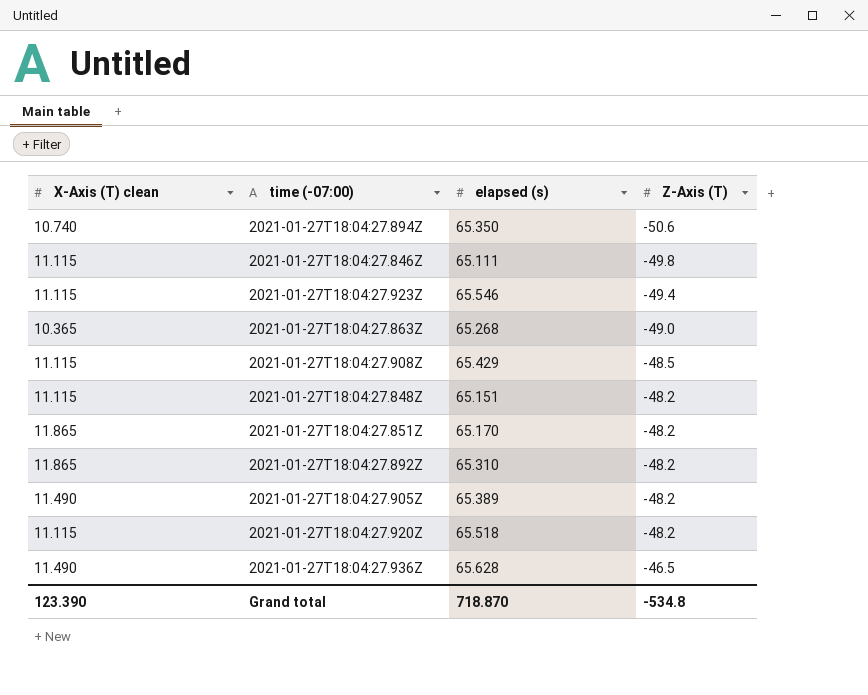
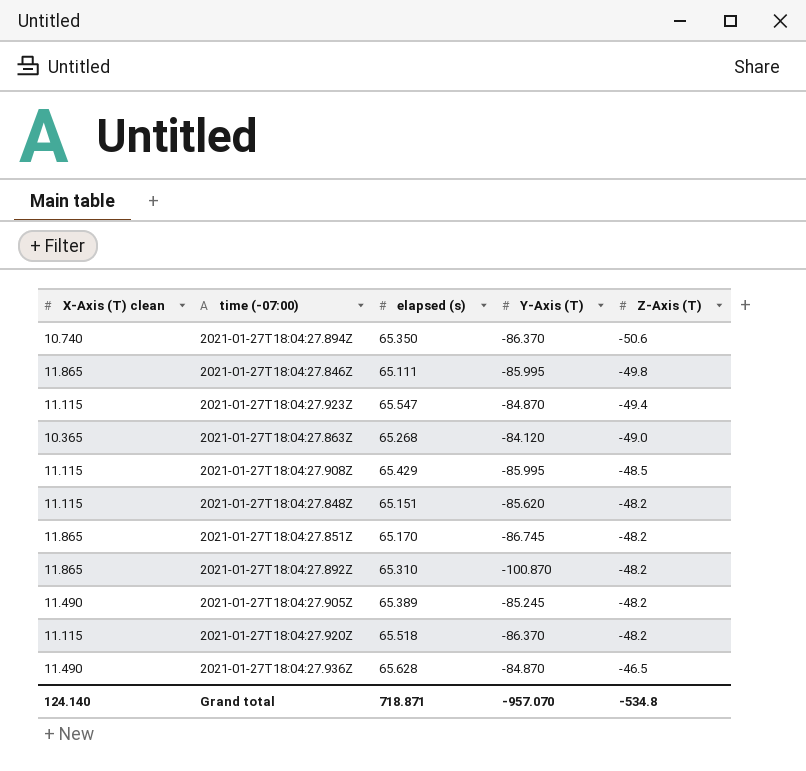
column Y-Axis (T) | position: none -> 4
2021-01-27T18:04:27.846Z | X-Axis (T) clean: 11.115 -> 11.865
2021-01-27T18:04:27.923Z | elapsed (s): 65.546 -> 65.547
Grand total | X-Axis (T) clean: 123.390 -> 124.140
Grand total | elapsed (s): 718.870 -> 718.871

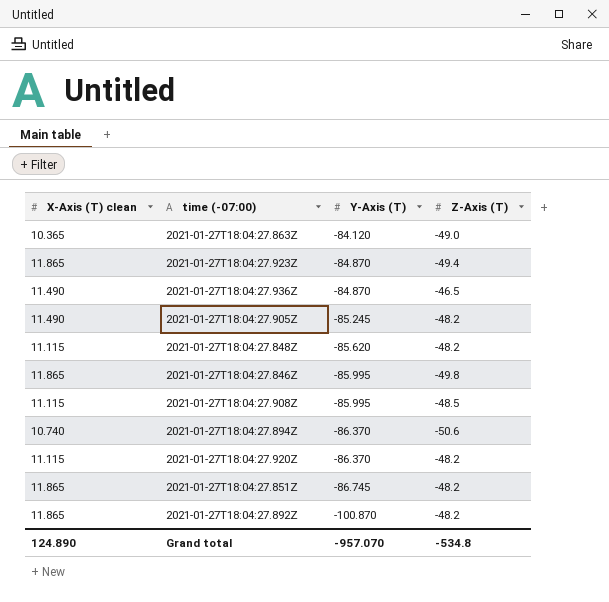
row order: Z-Axis (T) ascending -> Y-Axis (T) descending
column elapsed (s) | position: 3 -> none
2021-01-27T18:04:27.923Z | X-Axis (T) clean: 11.115 -> 11.865
Grand total | X-Axis (T) clean: 124.140 -> 124.890

